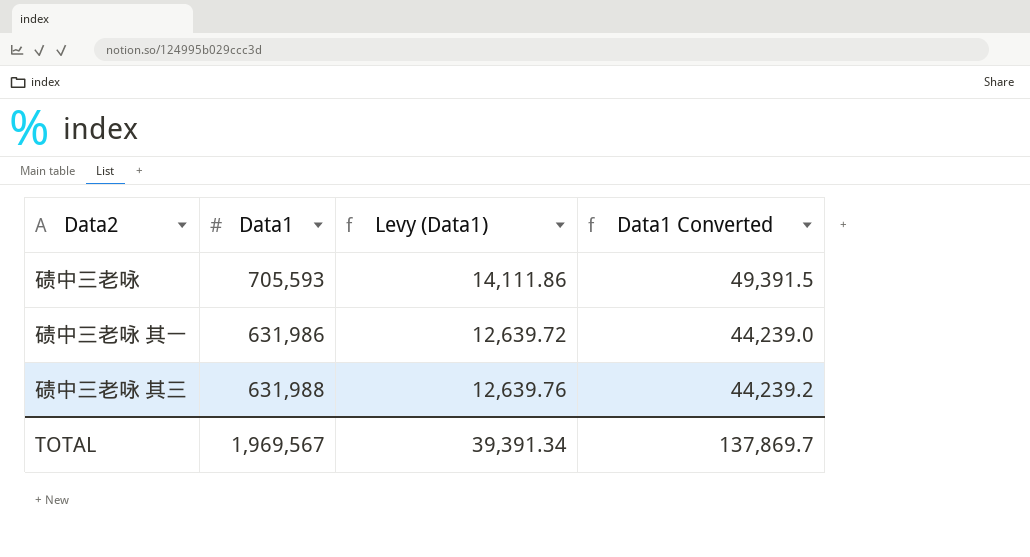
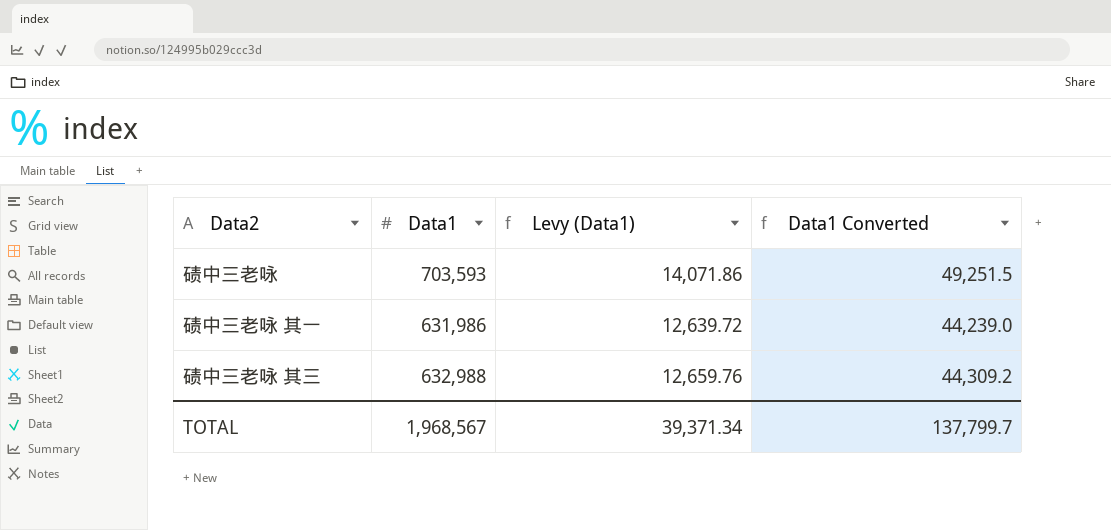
碛中三老咏 | Data1: 705,593 -> 703,593
碛中三老咏 | Levy (Data1): 14,111.86 -> 14,071.86
碛中三老咏 | Data1 Converted: 49,391.5 -> 49,251.5
碛中三老咏 其三 | Data1: 631,988 -> 632,988
碛中三老咏 其三 | Levy (Data1): 12,639.76 -> 12,659.76
碛中三老咏 其三 | Data1 Converted: 44,239.2 -> 44,309.2
TOTAL | Data1: 1,969,567 -> 1,968,567
TOTAL | Levy (Data1): 39,391.34 -> 39,371.34
TOTAL | Data1 Converted: 137,869.7 -> 137,799.7

